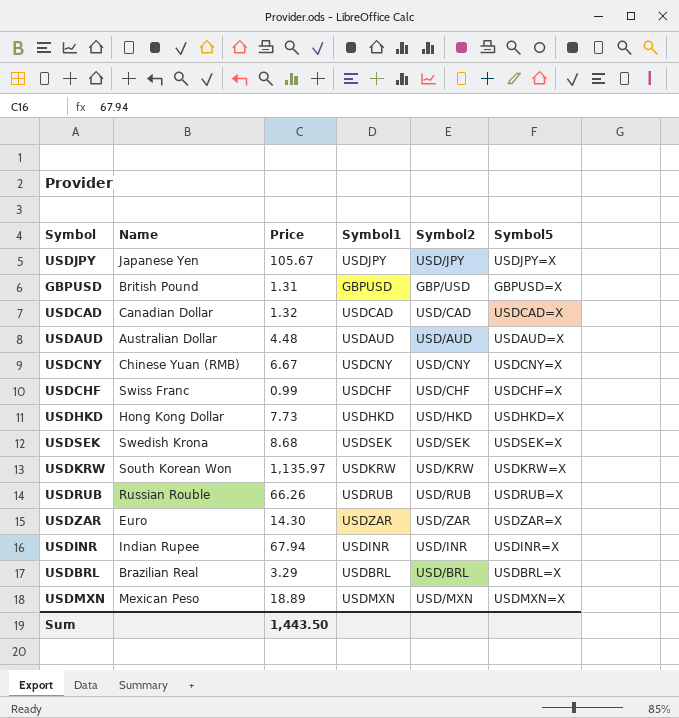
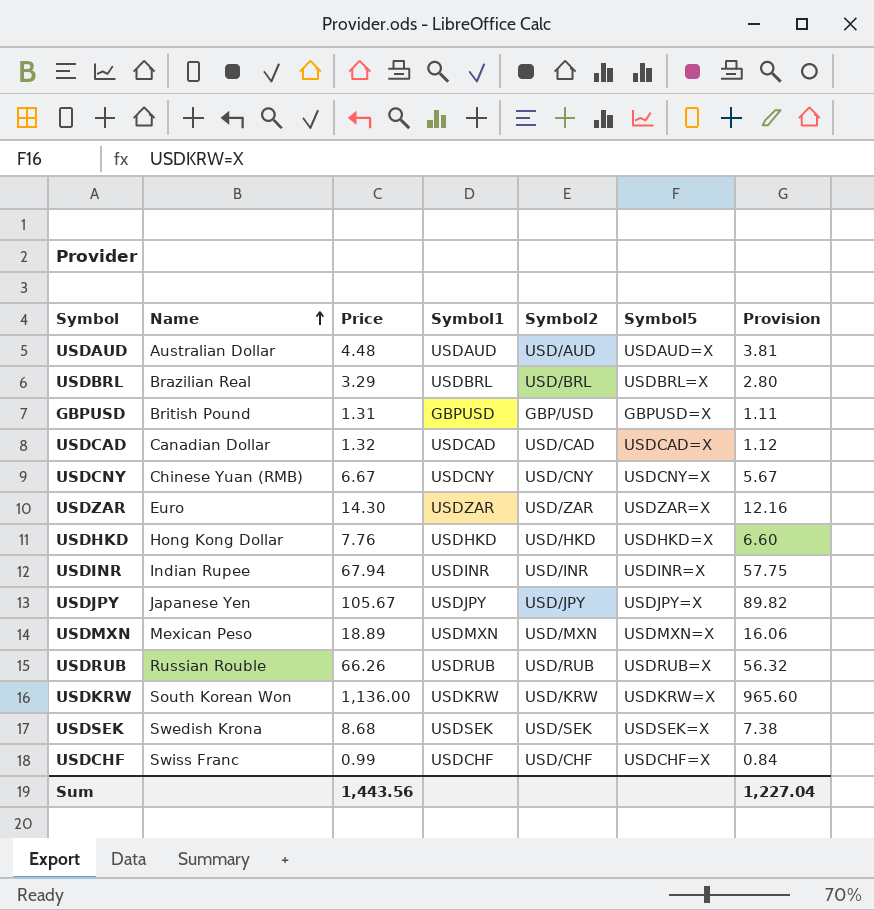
row order: none -> Name ascending
column Provision | formula: none -> [Price] * 0.85
USDHKD | Price: 7.73 -> 7.76
USDKRW | Price: 1,135.97 -> 1,136.00
Sum | Price: 1,443.50 -> 1,443.56

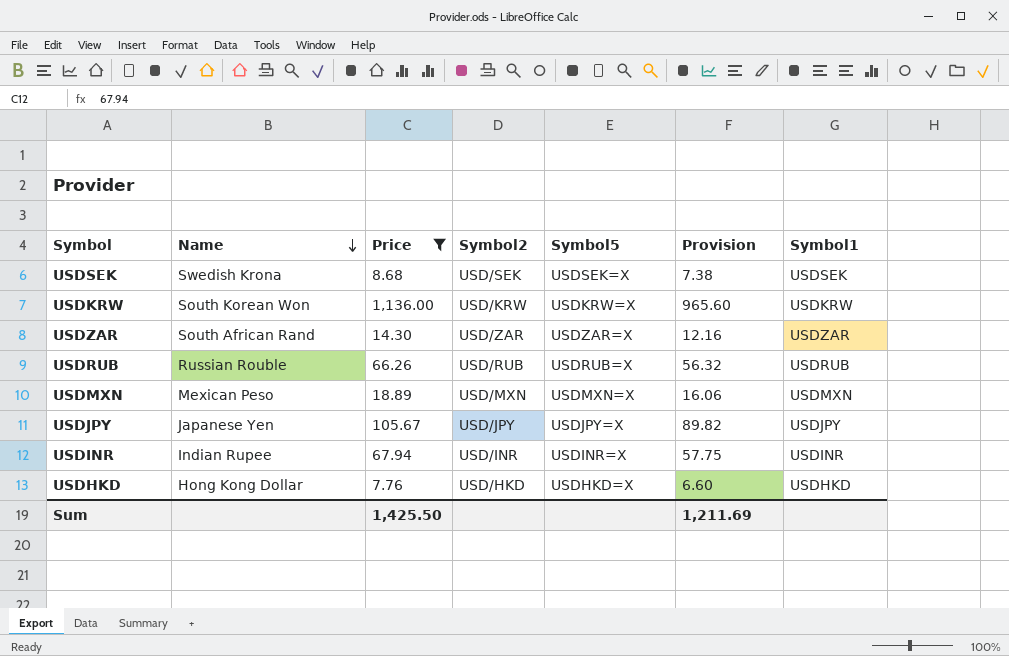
filter: none -> Price >= 7.76
row order: Name ascending -> Name descending
column Symbol1 | position: 4 -> 7
USDZAR | Name: Euro -> South African Rand
Sum | Price: 1,443.56 -> 1,425.50
Sum | Provision: 1,227.04 -> 1,211.69

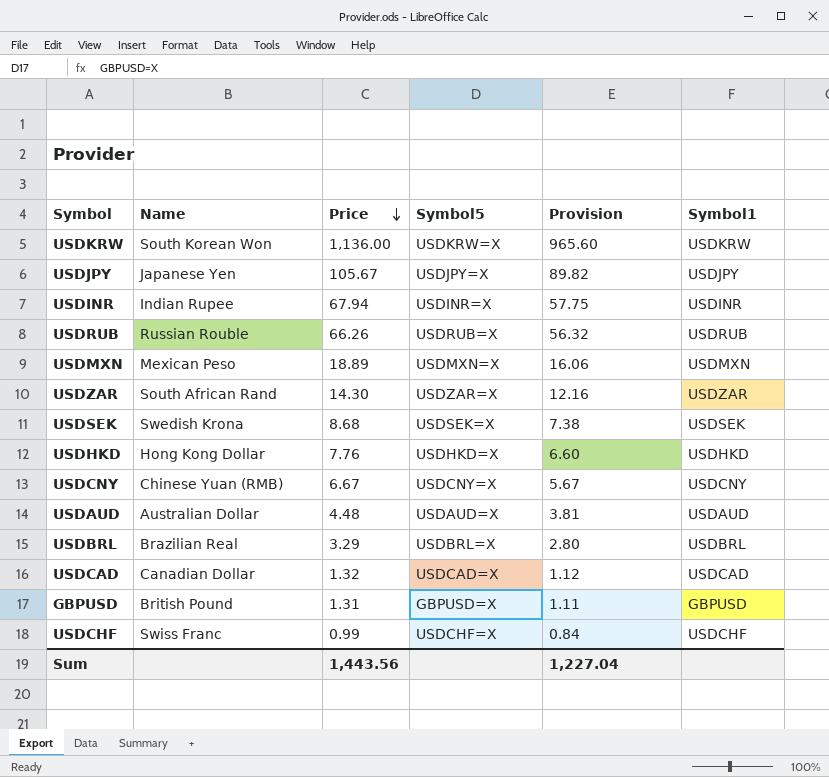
filter: Price >= 7.76 -> none
row order: Name descending -> Price descending
column Symbol2 | position: 4 -> none
Sum | Price: 1,425.50 -> 1,443.56
Sum | Provision: 1,211.69 -> 1,227.04

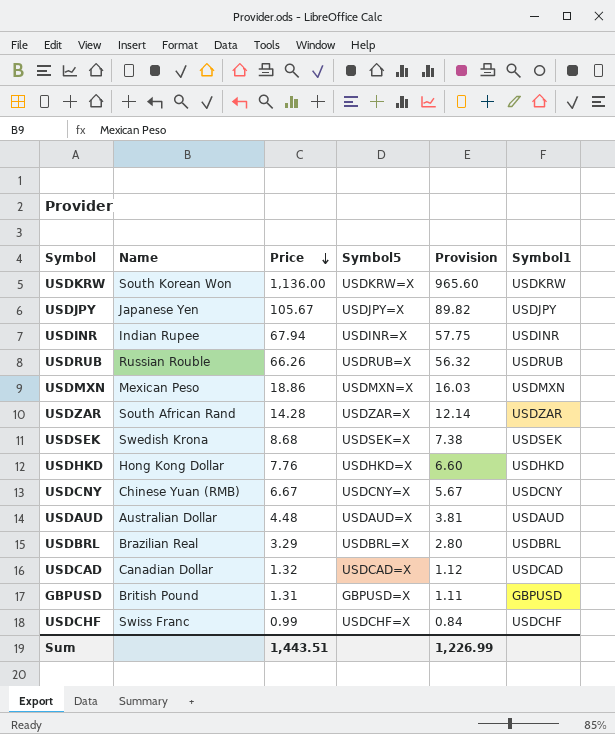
USDMXN | Price: 18.89 -> 18.86
USDMXN | Provision: 16.06 -> 16.03
USDZAR | Price: 14.30 -> 14.28
USDZAR | Provision: 12.16 -> 12.14
Sum | Price: 1,443.56 -> 1,443.51
Sum | Provision: 1,227.04 -> 1,226.99

